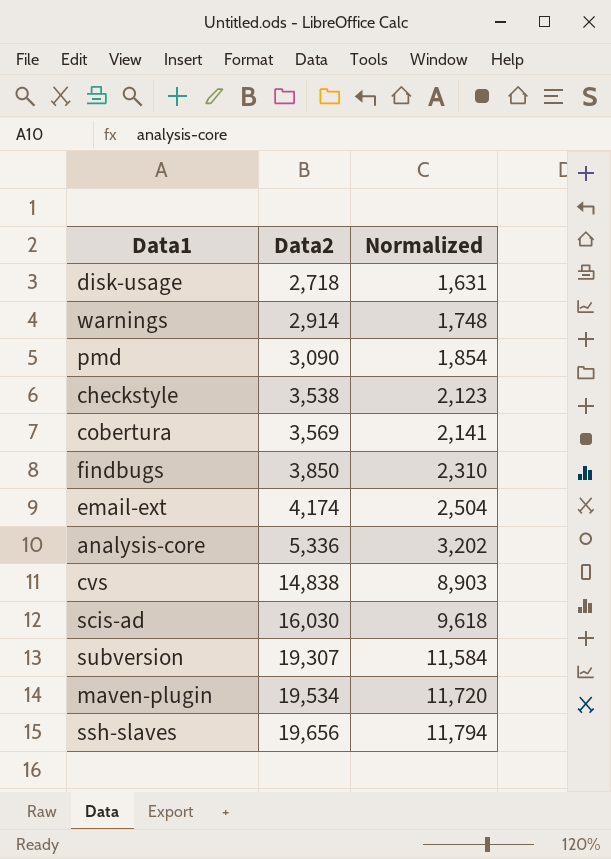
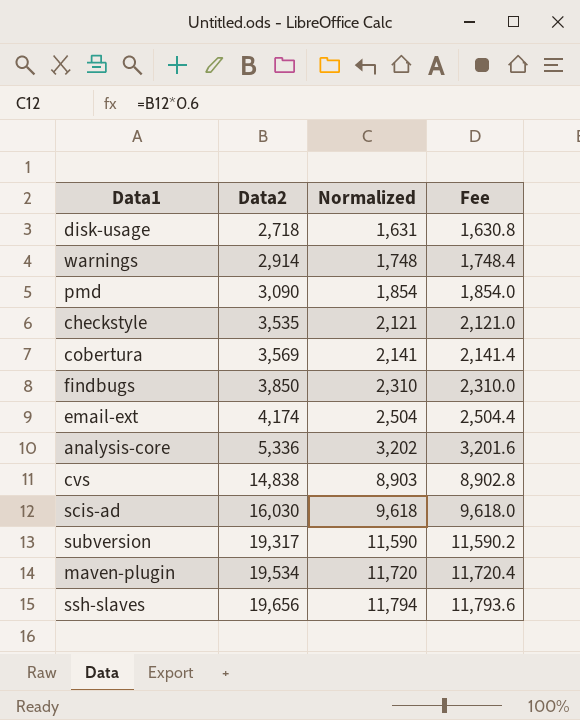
column Fee | formula: none -> [Data2] * 0.6
checkstyle | Data2: 3,538 -> 3,535
checkstyle | Normalized: 2,123 -> 2,121
subversion | Data2: 19,307 -> 19,317
subversion | Normalized: 11,584 -> 11,590

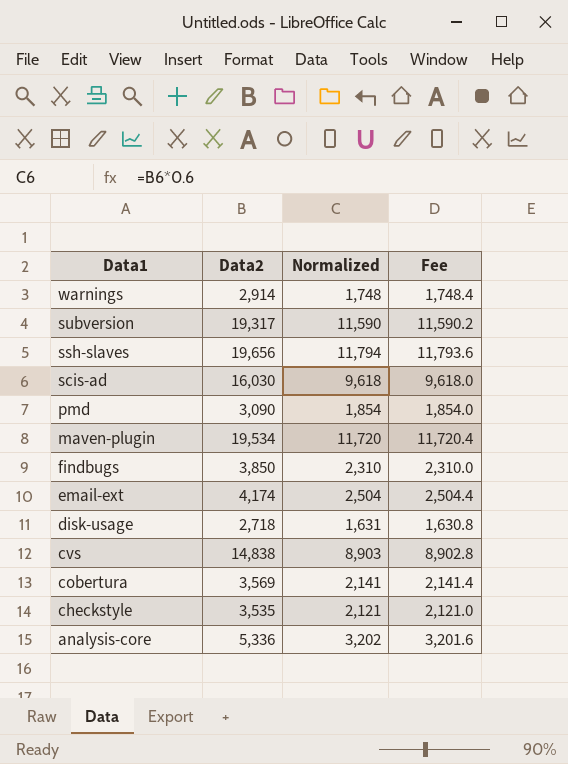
row order: Data2 ascending -> Data1 descending

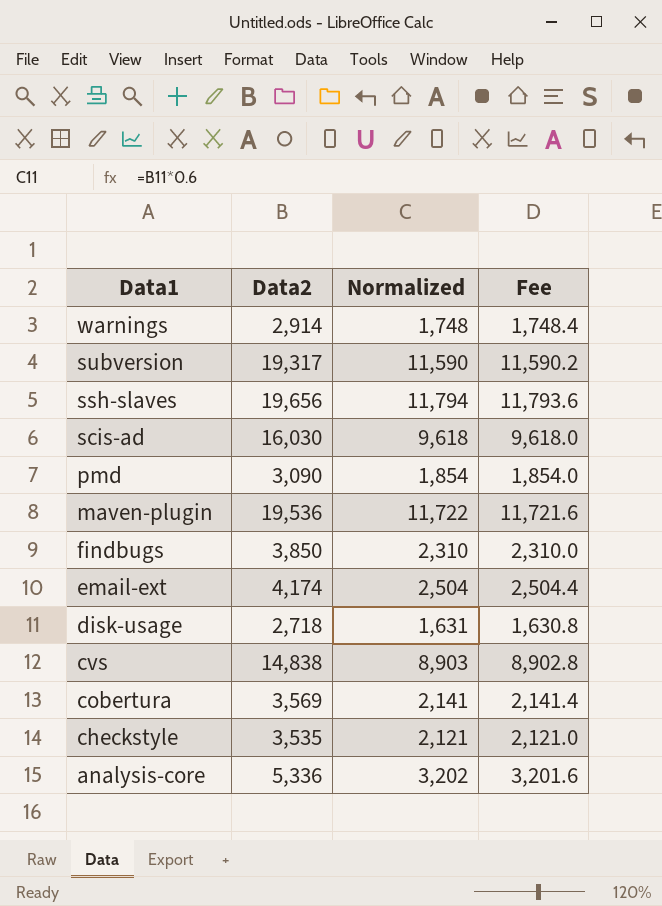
maven-plugin | Data2: 19,534 -> 19,536
maven-plugin | Normalized: 11,720 -> 11,722
maven-plugin | Fee: 11,720.4 -> 11,721.6

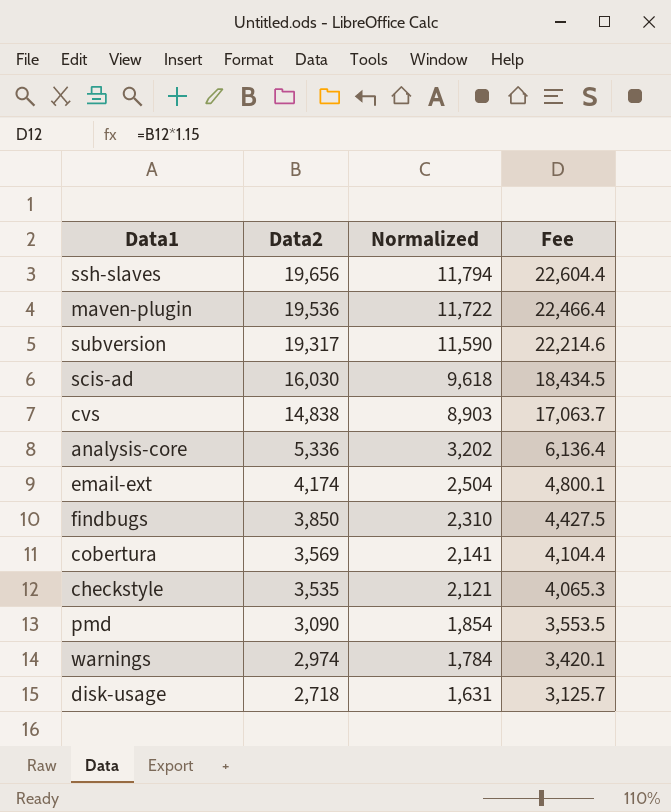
row order: Data1 descending -> Data2 descending
column Fee | formula: [Data2] * 0.6 -> [Data2] * 1.15
warnings | Data2: 2,914 -> 2,974
warnings | Normalized: 1,748 -> 1,784

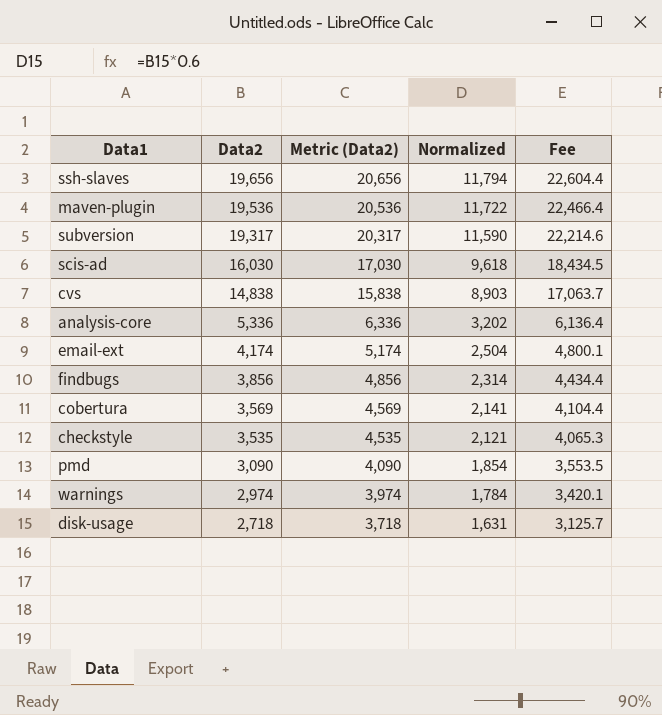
column Metric (Data2) | formula: none -> [Data2] + 1000
findbugs | Data2: 3,850 -> 3,856
findbugs | Normalized: 2,310 -> 2,314
findbugs | Fee: 4,427.5 -> 4,434.4

